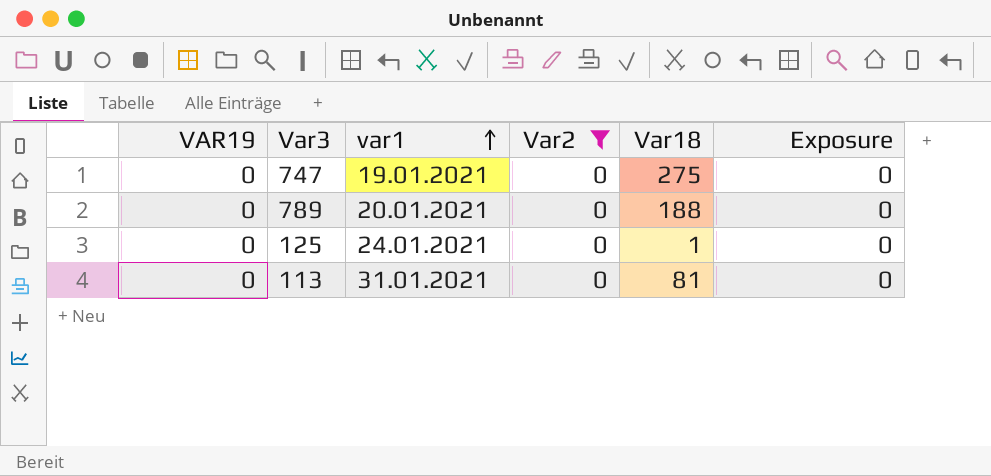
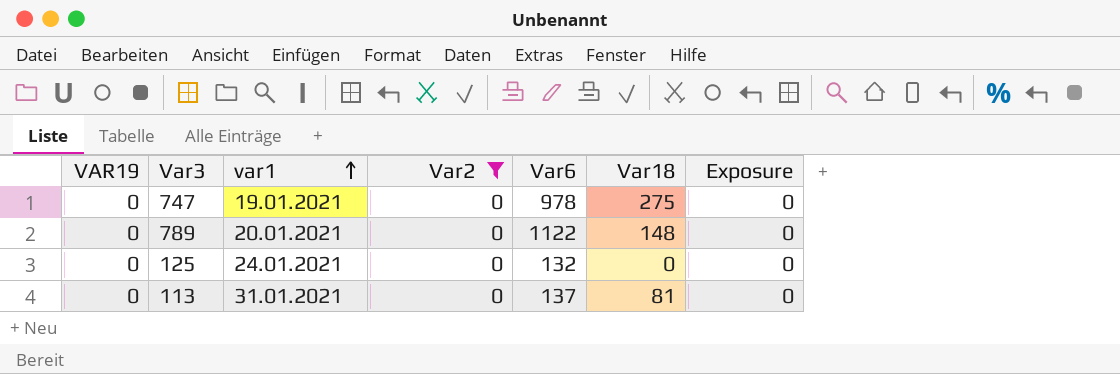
column Var6 | position: none -> 5
789 | Var18: 188 -> 148
125 | Var18: 1 -> 0

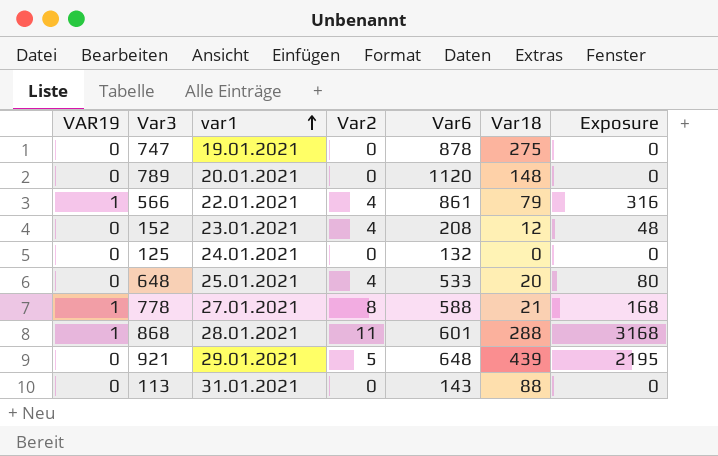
filter: Var2 = 0 -> none
747 | Var6: 978 -> 878
789 | Var6: 1122 -> 1120
113 | Var6: 137 -> 143
113 | Var18: 81 -> 88

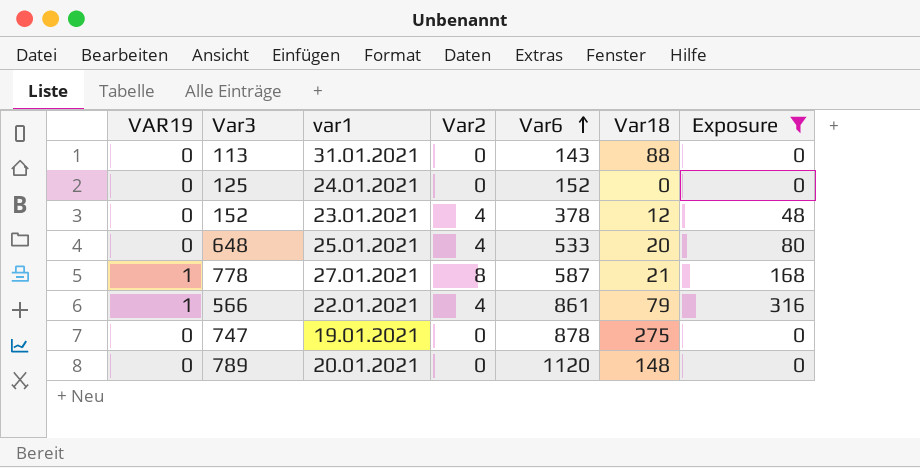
filter: none -> Exposure <= 316
row order: var1 ascending -> Var6 ascending
125 | Var6: 132 -> 152
152 | Var6: 208 -> 378
778 | Var6: 588 -> 587

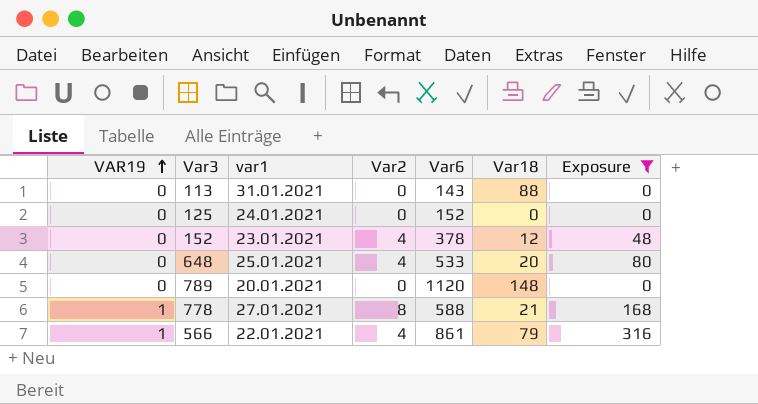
row order: Var6 ascending -> VAR19 ascending
row 747: 0 | 19.01.2021 | 0 | 878 | 275 | 0 -> none
778 | Var6: 587 -> 588

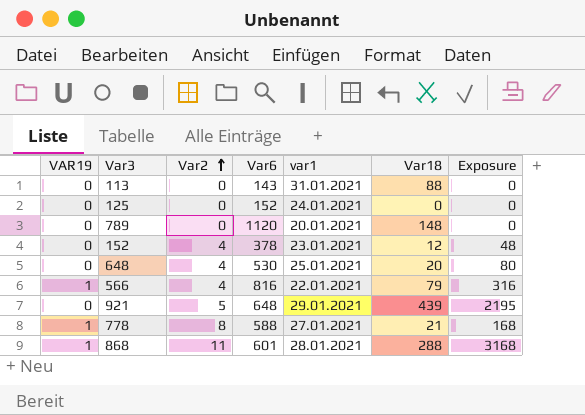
filter: Exposure <= 316 -> none
row order: VAR19 ascending -> Var2 ascending
column var1 | position: 3 -> 5
648 | Var6: 533 -> 530
566 | Var6: 861 -> 816

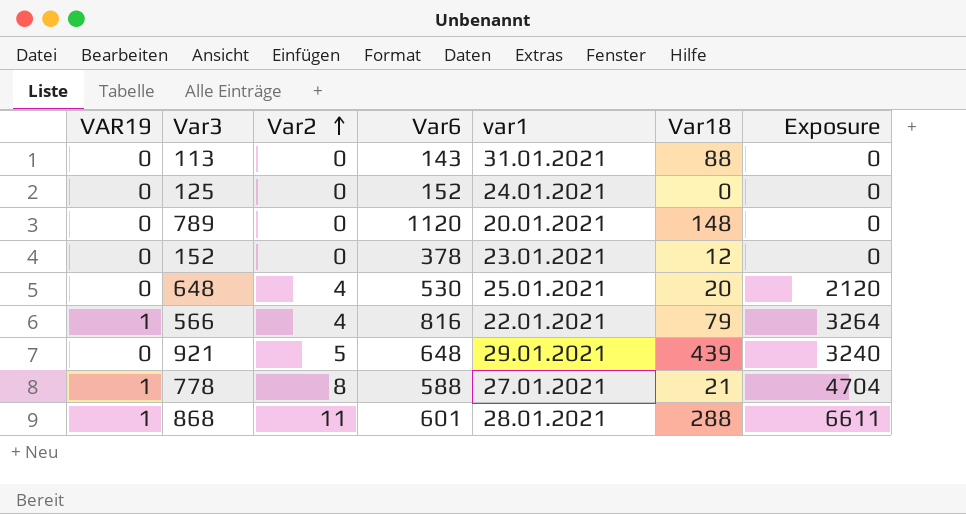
column Exposure | formula: [Var2] * [Var18] -> [Var2] * [Var6]
152 | Var2: 4 -> 0

